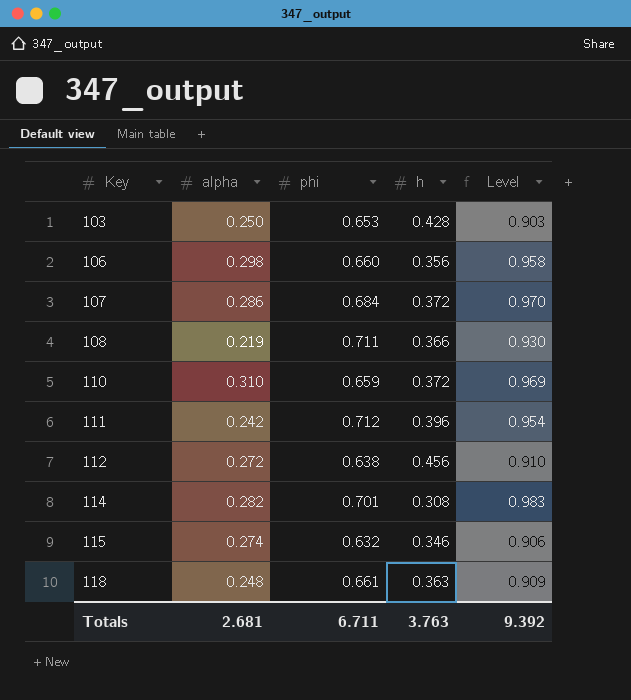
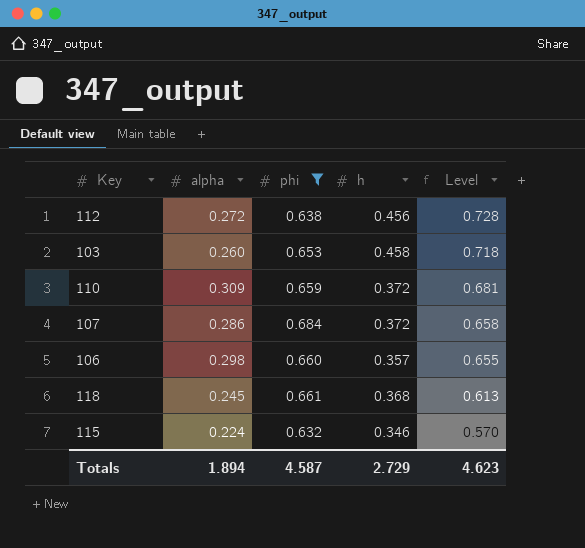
filter: none -> phi <= 0.684
row order: Key ascending -> Level descending
column Level | formula: [alpha] + [phi] -> [alpha] + [h]
103 | alpha: 0.250 -> 0.260
103 | h: 0.428 -> 0.458
110 | alpha: 0.310 -> 0.309
106 | h: 0.356 -> 0.357
118 | alpha: 0.248 -> 0.245
118 | h: 0.363 -> 0.368
115 | alpha: 0.274 -> 0.224
Totals | alpha: 2.681 -> 1.894
Totals | phi: 6.711 -> 4.587
Totals | h: 3.763 -> 2.729
Totals | Level: 9.392 -> 4.623

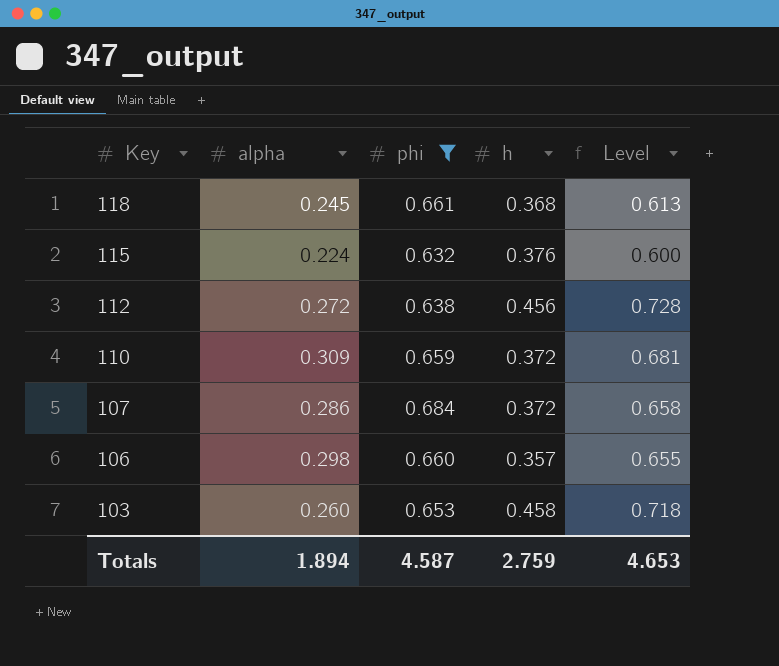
row order: Level descending -> Key descending
115 | h: 0.346 -> 0.376
115 | Level: 0.570 -> 0.600
Totals | h: 2.729 -> 2.759
Totals | Level: 4.623 -> 4.653

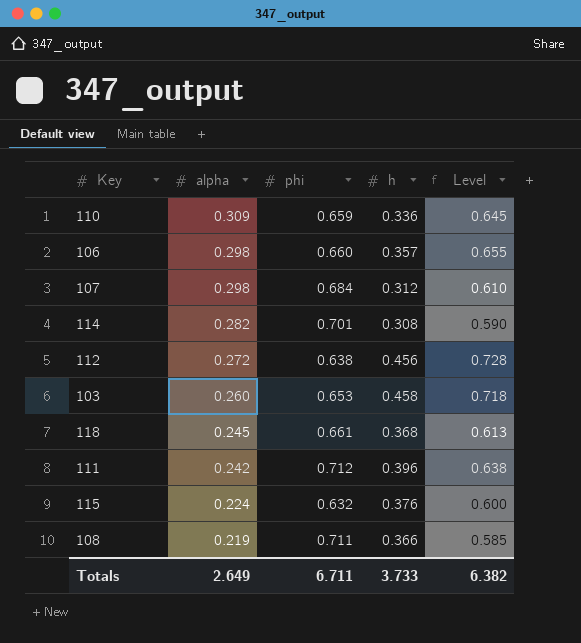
filter: phi <= 0.684 -> none
row order: Key descending -> alpha descending
110 | h: 0.372 -> 0.336
110 | Level: 0.681 -> 0.645
107 | alpha: 0.286 -> 0.298
107 | h: 0.372 -> 0.312
107 | Level: 0.658 -> 0.610
Totals | alpha: 1.894 -> 2.649
Totals | phi: 4.587 -> 6.711
Totals | h: 2.759 -> 3.733
Totals | Level: 4.653 -> 6.382

